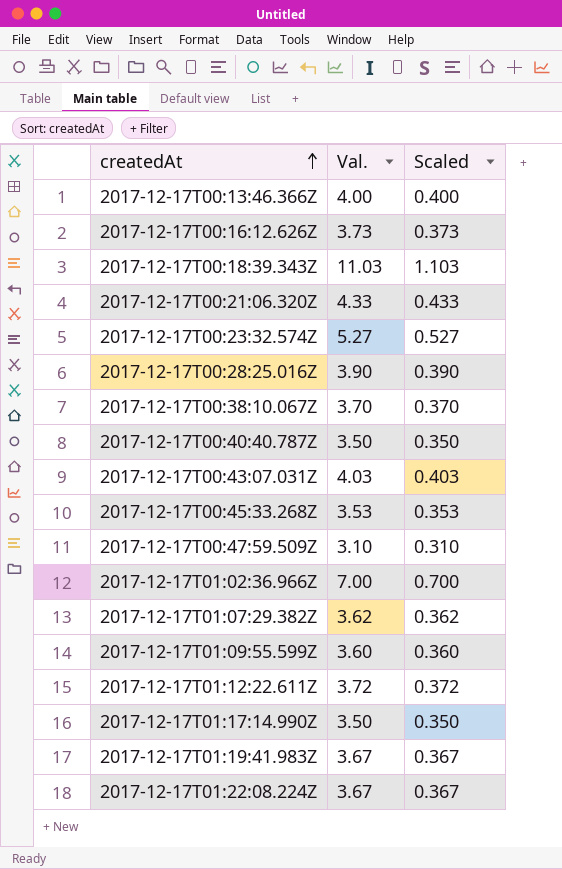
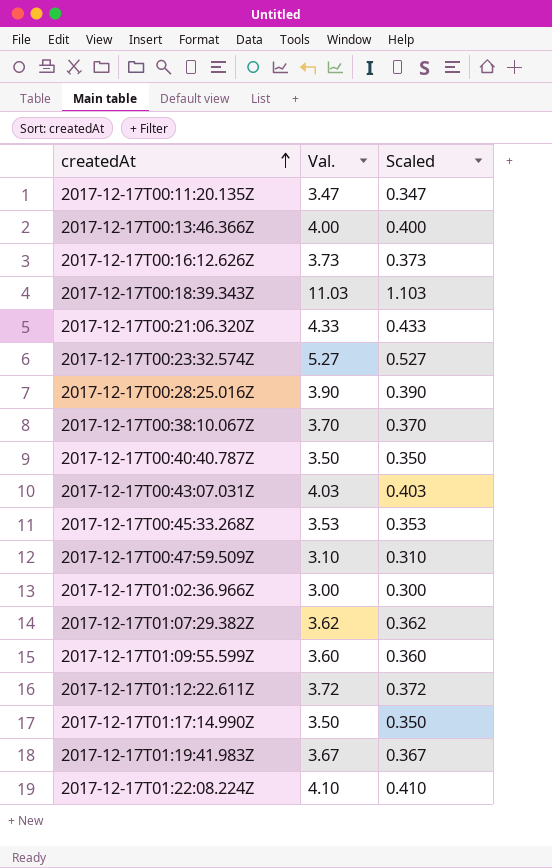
row 2017-12-17T00:11:20.135Z: none -> 3.47 | 0.347
2017-12-17T01:02:36.966Z | Val.: 7.00 -> 3.00
2017-12-17T01:02:36.966Z | Scaled: 0.700 -> 0.300
2017-12-17T01:22:08.224Z | Val.: 3.67 -> 4.10
2017-12-17T01:22:08.224Z | Scaled: 0.367 -> 0.410

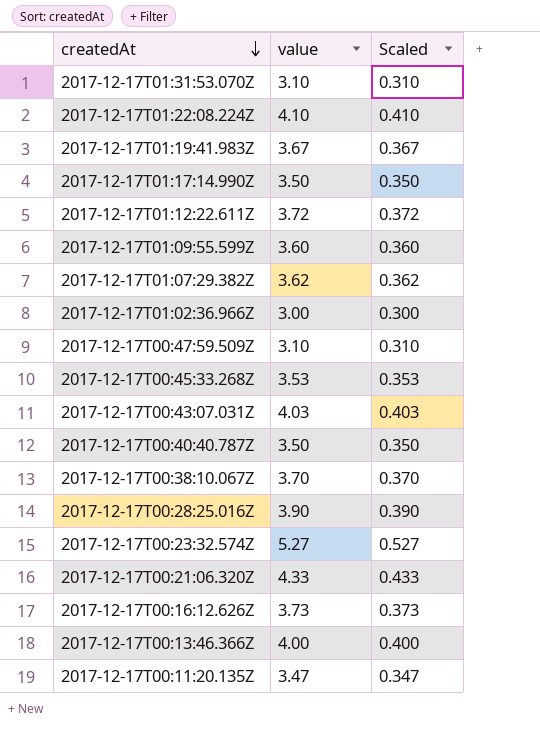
row order: createdAt ascending -> createdAt descending
column name: Val. -> value
row 2017-12-17T00:18:39.343Z: 11.03 | 1.103 -> none
row 2017-12-17T01:31:53.070Z: none -> 3.10 | 0.310

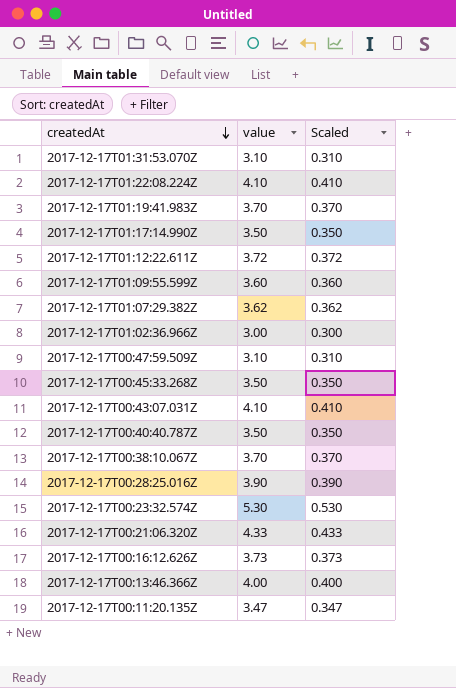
2017-12-17T01:19:41.983Z | value: 3.67 -> 3.70
2017-12-17T01:19:41.983Z | Scaled: 0.367 -> 0.370
2017-12-17T00:45:33.268Z | value: 3.53 -> 3.50
2017-12-17T00:45:33.268Z | Scaled: 0.353 -> 0.350
2017-12-17T00:43:07.031Z | value: 4.03 -> 4.10
2017-12-17T00:43:07.031Z | Scaled: 0.403 -> 0.410
2017-12-17T00:23:32.574Z | value: 5.27 -> 5.30
2017-12-17T00:23:32.574Z | Scaled: 0.527 -> 0.530

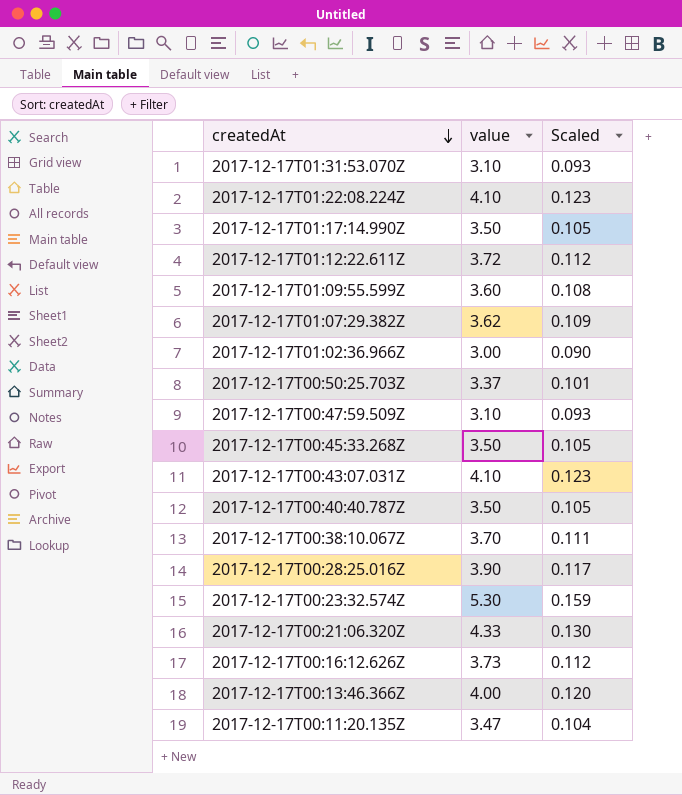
column Scaled | formula: [value] * 0.1 -> [value] * 0.03
row 2017-12-17T01:19:41.983Z: 3.70 | 0.370 -> none
row 2017-12-17T00:50:25.703Z: none -> 3.37 | 0.101

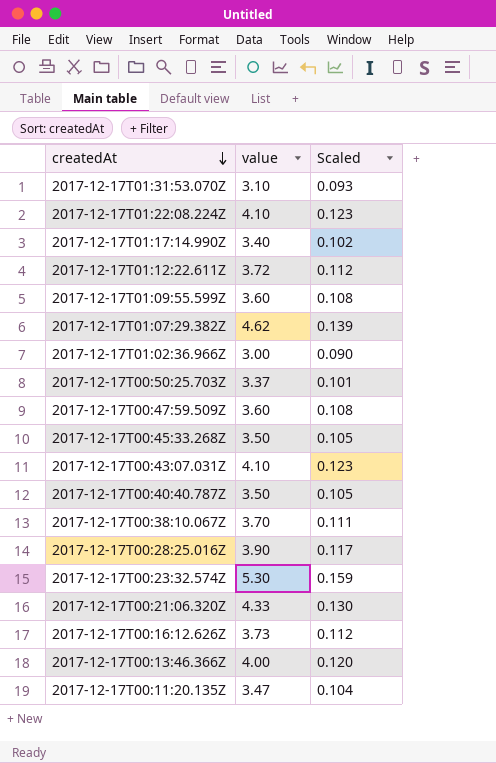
2017-12-17T01:17:14.990Z | value: 3.50 -> 3.40
2017-12-17T01:17:14.990Z | Scaled: 0.105 -> 0.102
2017-12-17T01:07:29.382Z | value: 3.62 -> 4.62
2017-12-17T01:07:29.382Z | Scaled: 0.109 -> 0.139
2017-12-17T00:47:59.509Z | value: 3.10 -> 3.60
2017-12-17T00:47:59.509Z | Scaled: 0.093 -> 0.108

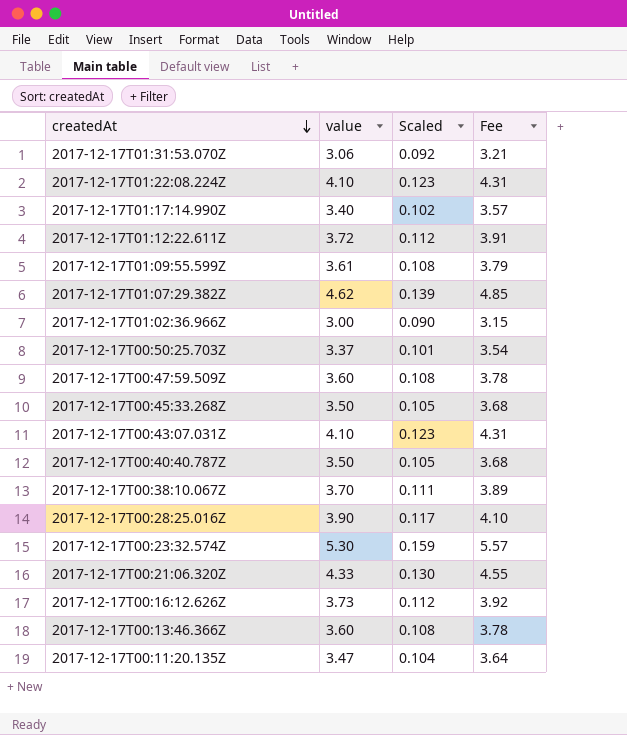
column Fee | formula: none -> [value] * 1.05
2017-12-17T01:31:53.070Z | value: 3.10 -> 3.06
2017-12-17T01:31:53.070Z | Scaled: 0.093 -> 0.092
2017-12-17T01:09:55.599Z | value: 3.60 -> 3.61
2017-12-17T00:13:46.366Z | value: 4.00 -> 3.60
2017-12-17T00:13:46.366Z | Scaled: 0.120 -> 0.108

